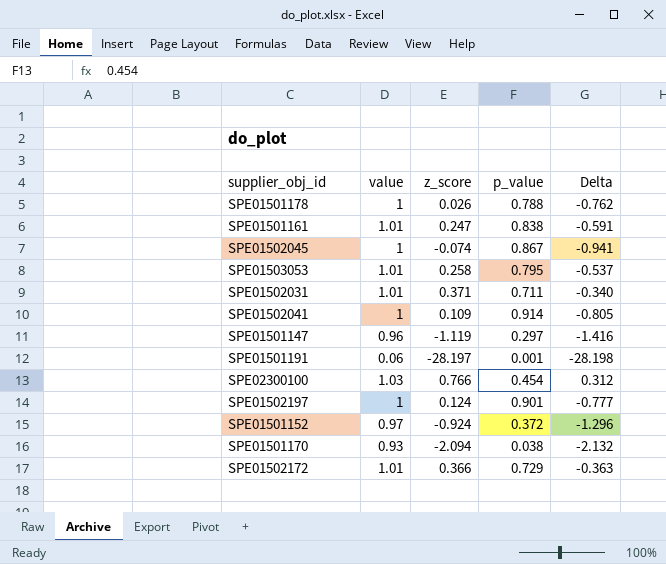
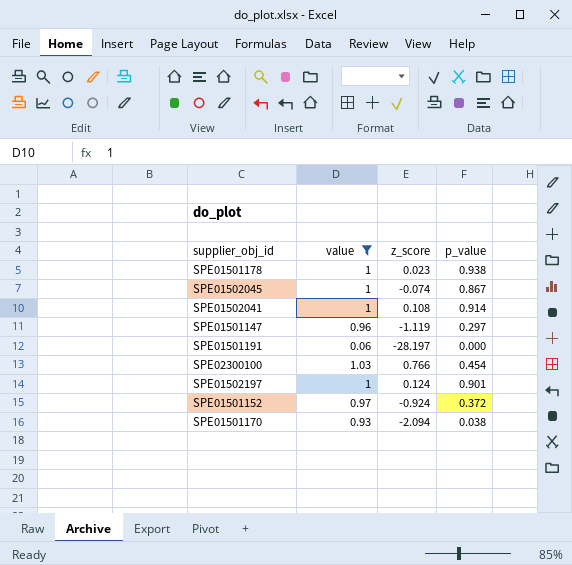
filter: none -> value != 1.01
column Delta | formula: [z_score] - [p_value] -> none
SPE01501178 | z_score: 0.026 -> 0.023
SPE01501178 | p_value: 0.788 -> 0.938
SPE01502041 | z_score: 0.109 -> 0.108
SPE01501191 | p_value: 0.001 -> 0.000

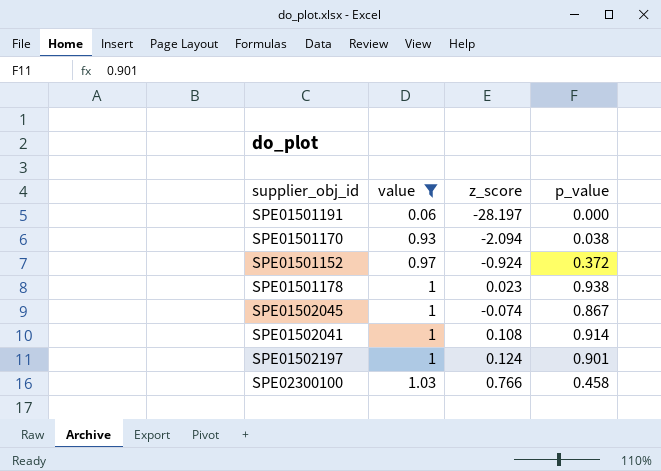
row order: none -> value ascending
row SPE01501147: 0.96 | -1.119 | 0.297 -> none
SPE02300100 | p_value: 0.454 -> 0.458

